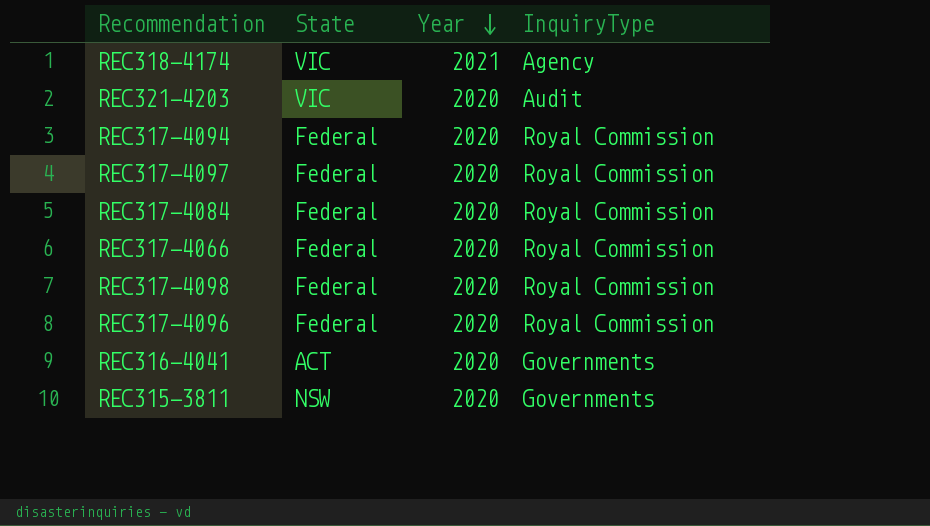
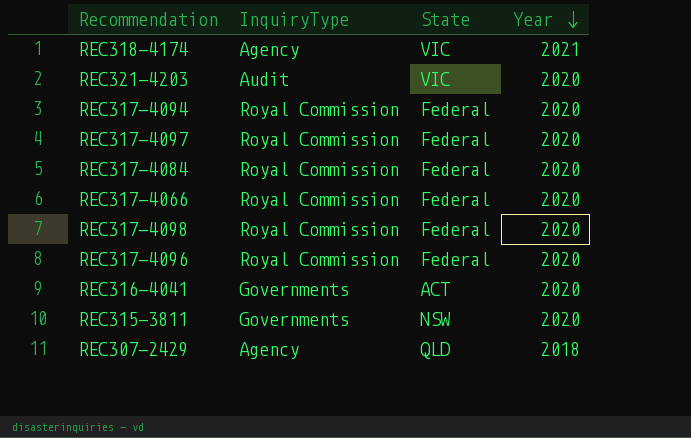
column InquiryType | position: 4 -> 2
row REC307-2429: none -> Agency | QLD | 2018

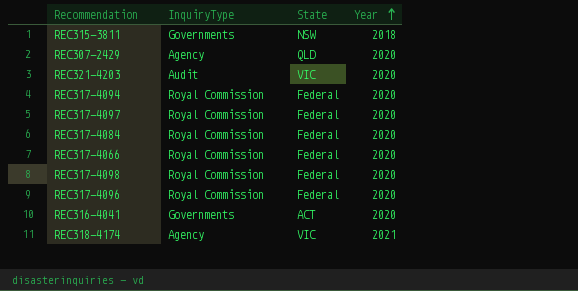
row order: Year descending -> Year ascending
REC315-3811 | Year: 2020 -> 2018
REC307-2429 | Year: 2018 -> 2020

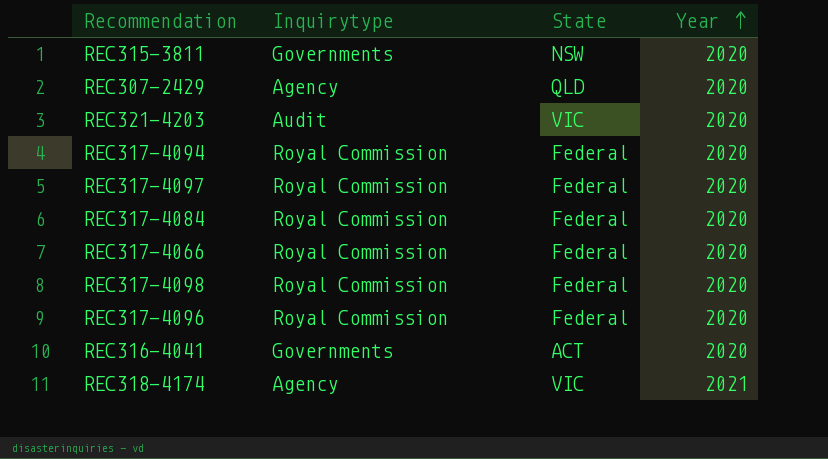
column name: InquiryType -> Inquirytype
REC315-3811 | Year: 2018 -> 2020

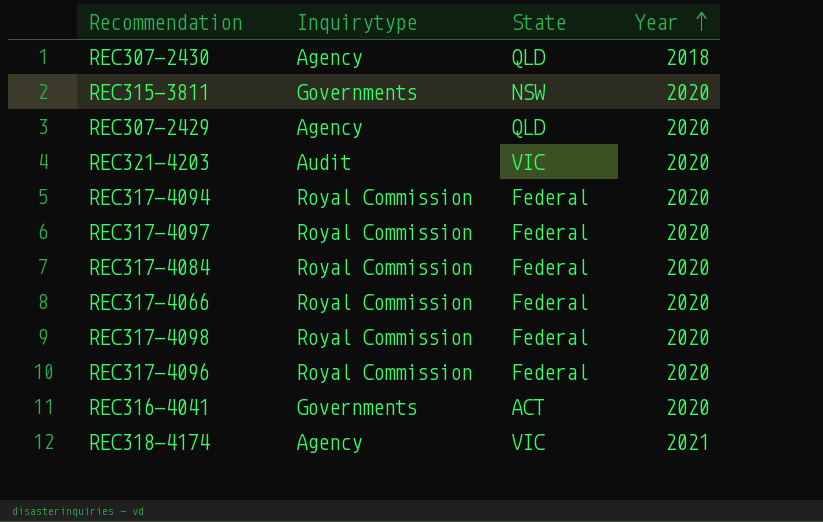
row REC307-2430: none -> Agency | QLD | 2018

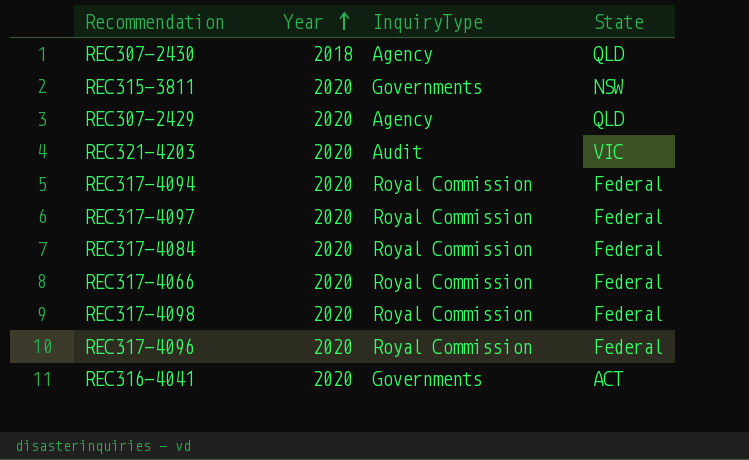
column Year | position: 4 -> 2
column name: Inquirytype -> InquiryType
row REC318-4174: Agency | VIC | 2021 -> none

